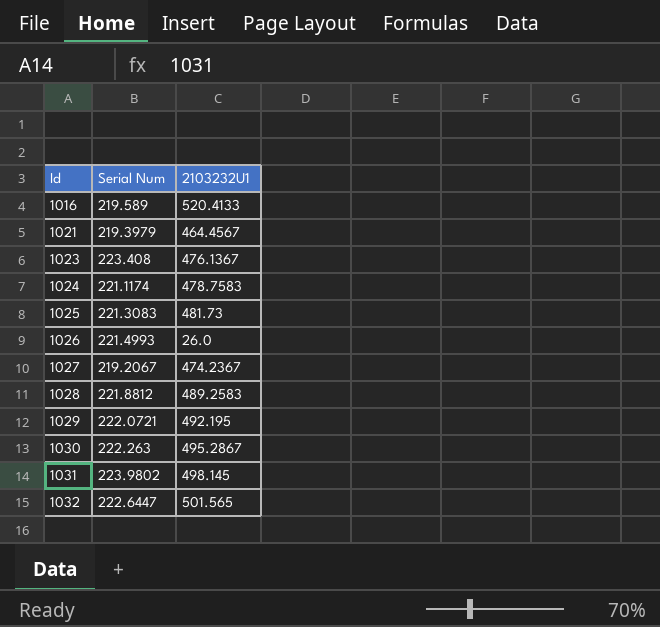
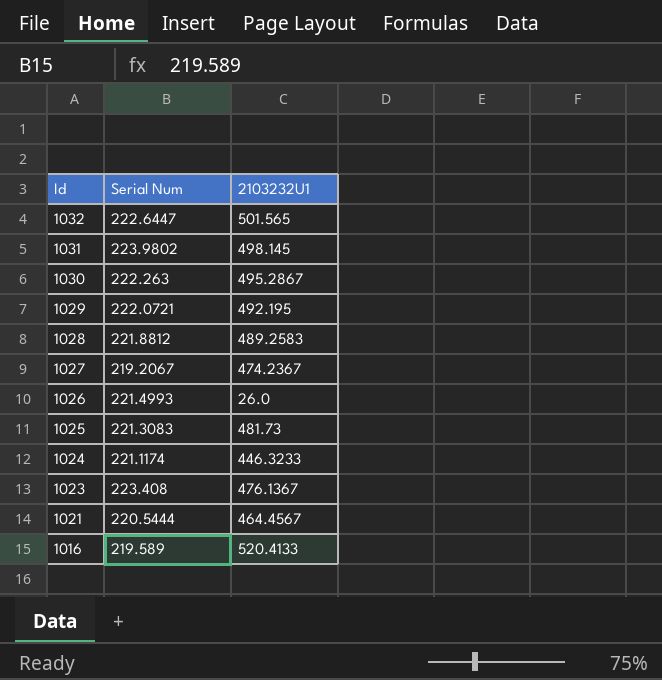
row order: Id ascending -> Id descending
1024 | 2103232U1: 478.7583 -> 446.3233
1021 | Serial Num: 219.3979 -> 220.5444

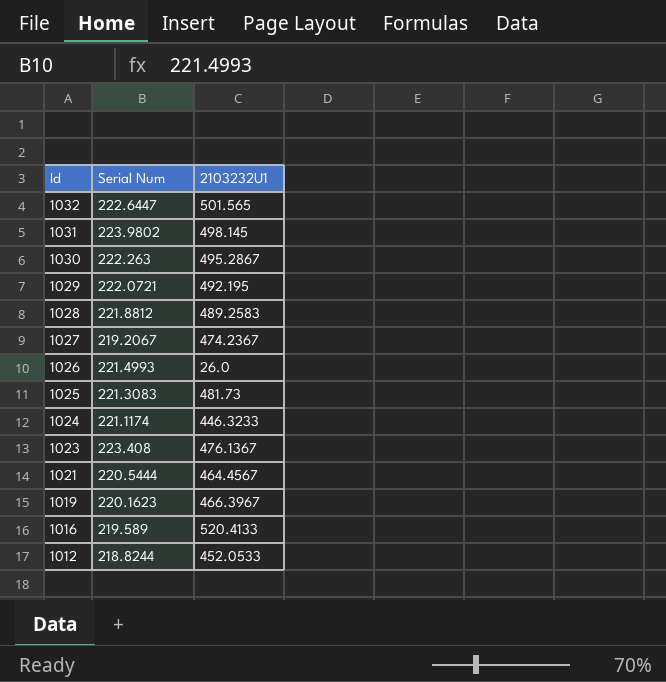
row 1019: none -> 220.1623 | 466.3967
row 1012: none -> 218.8244 | 452.0533

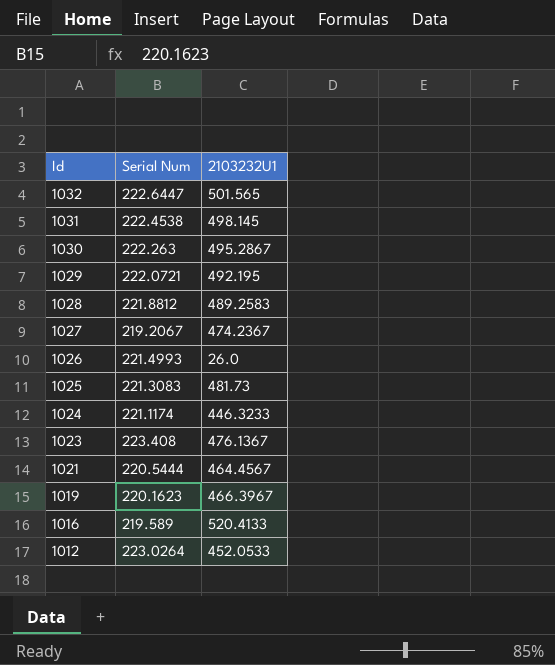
1031 | Serial Num: 223.9802 -> 222.4538
1012 | Serial Num: 218.8244 -> 223.0264

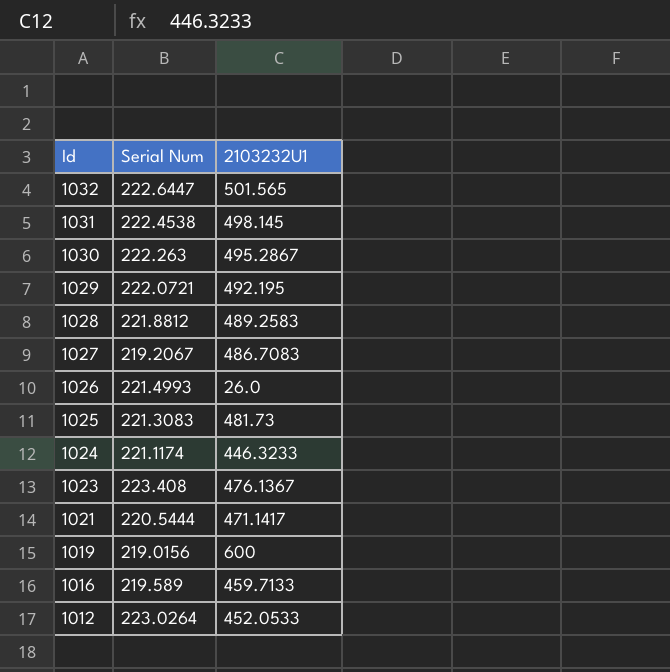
1027 | 2103232U1: 474.2367 -> 486.7083
1021 | 2103232U1: 464.4567 -> 471.1417
1019 | Serial Num: 220.1623 -> 219.0156
1019 | 2103232U1: 466.3967 -> 600
1016 | 2103232U1: 520.4133 -> 459.7133

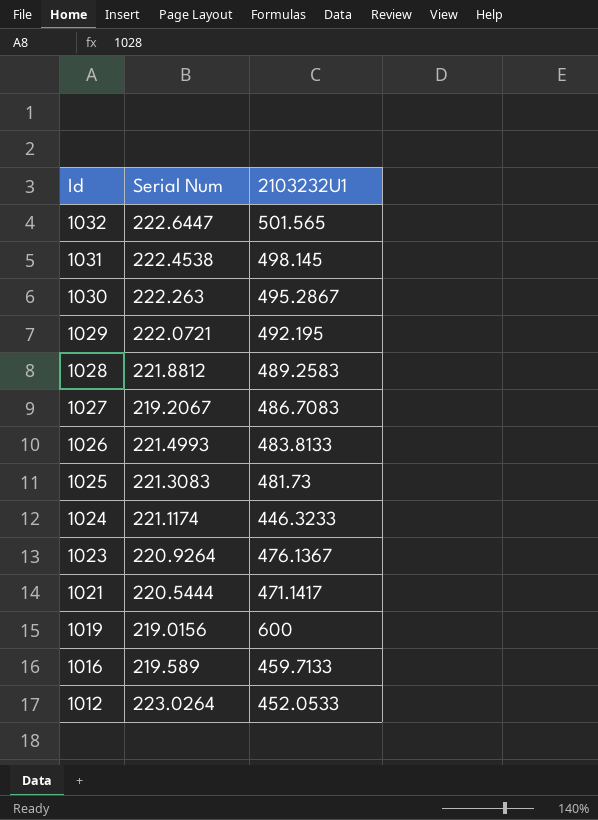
1026 | 2103232U1: 26.0 -> 483.8133
1023 | Serial Num: 223.408 -> 220.9264

